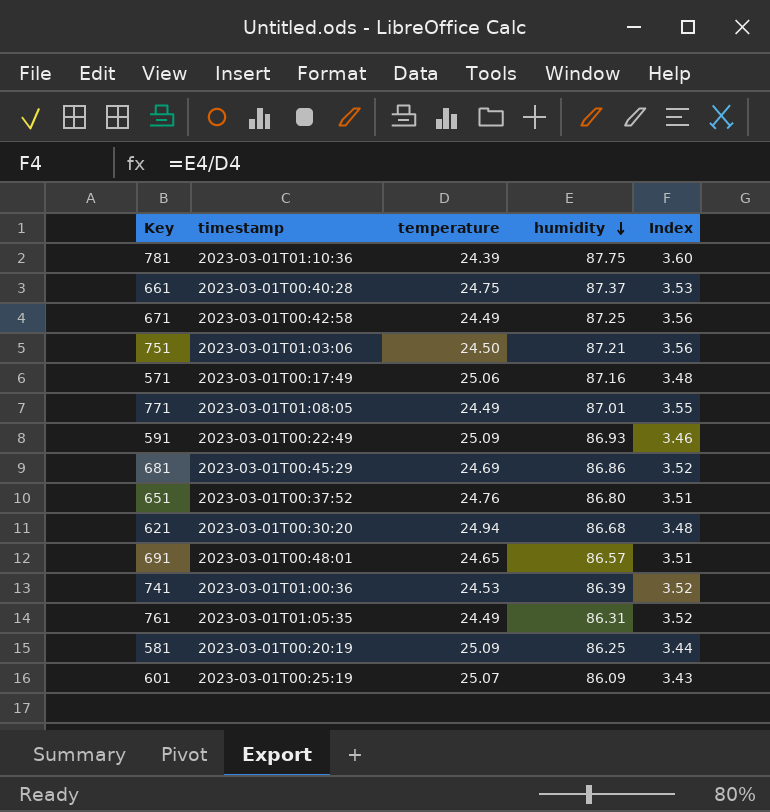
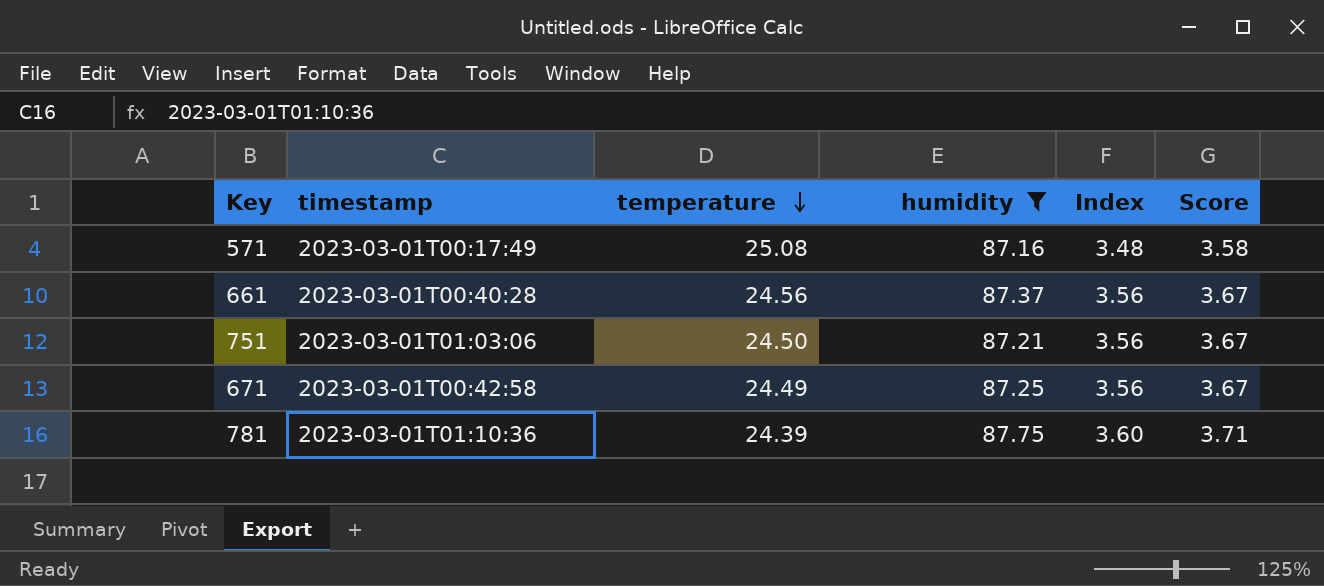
filter: none -> humidity >= 87.16
row order: humidity descending -> temperature descending
column Score | formula: none -> [Index] * 1.03
571 | temperature: 25.06 -> 25.08
661 | temperature: 24.75 -> 24.56
661 | Index: 3.53 -> 3.56

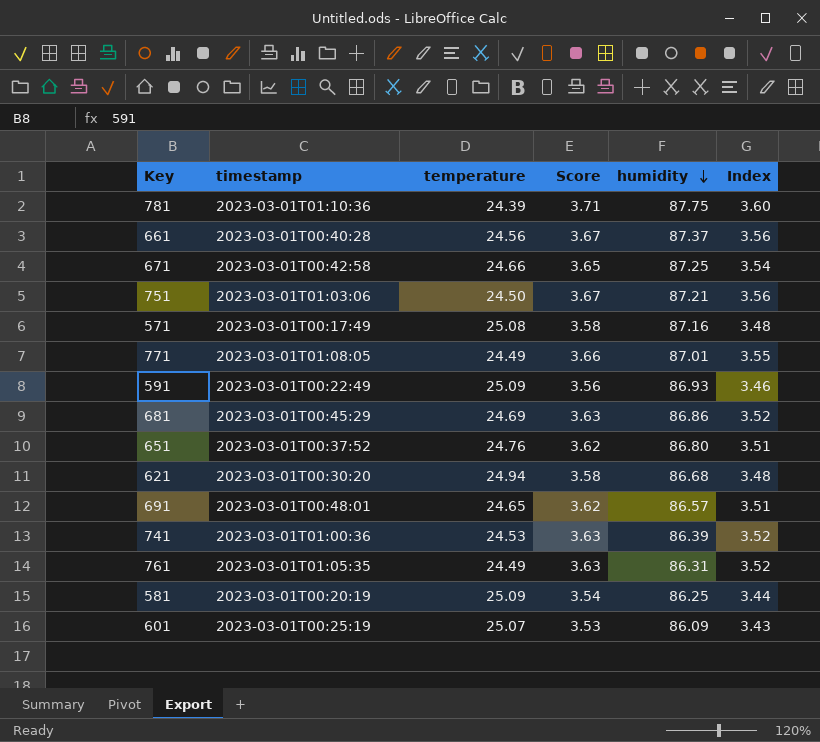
filter: humidity >= 87.16 -> none
row order: temperature descending -> humidity descending
column Score | position: 6 -> 4
671 | temperature: 24.49 -> 24.66
671 | Score: 3.67 -> 3.65
671 | Index: 3.56 -> 3.54

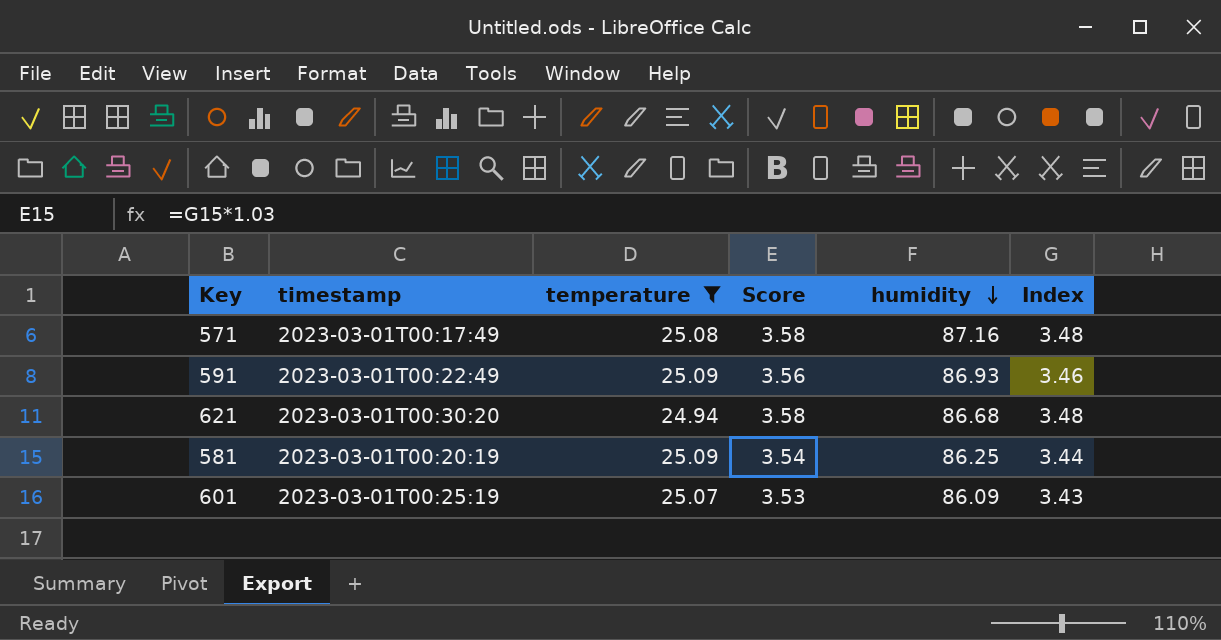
filter: none -> temperature >= 24.94

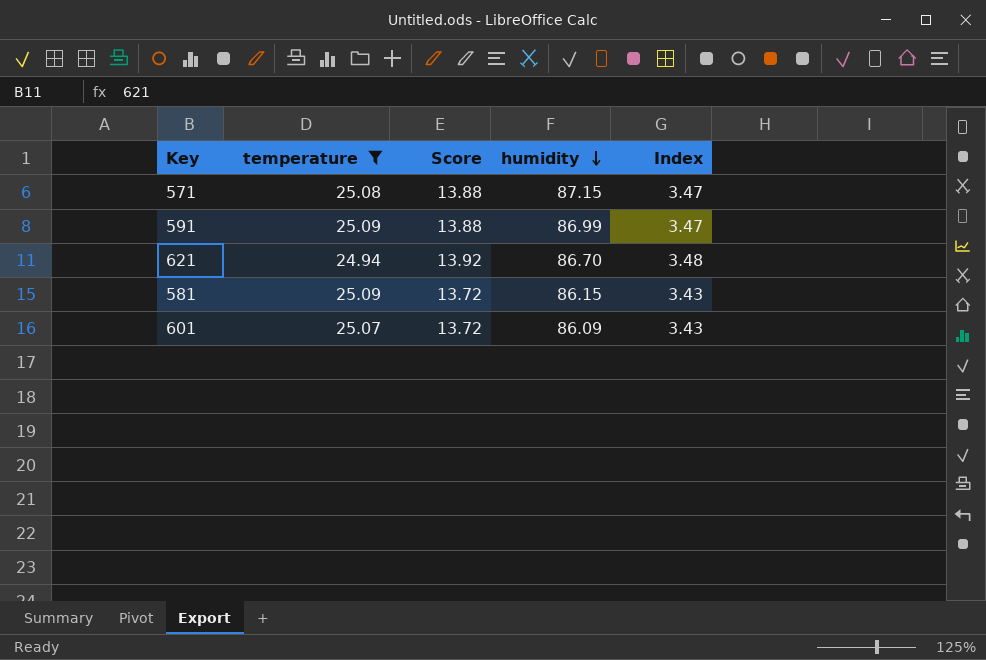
column timestamp | position: 2 -> none
column Score | formula: [Index] * 1.03 -> [Index] * 4
571 | humidity: 87.16 -> 87.15
571 | Index: 3.48 -> 3.47
591 | humidity: 86.93 -> 86.99
591 | Index: 3.46 -> 3.47
621 | humidity: 86.68 -> 86.70
581 | humidity: 86.25 -> 86.15
581 | Index: 3.44 -> 3.43

